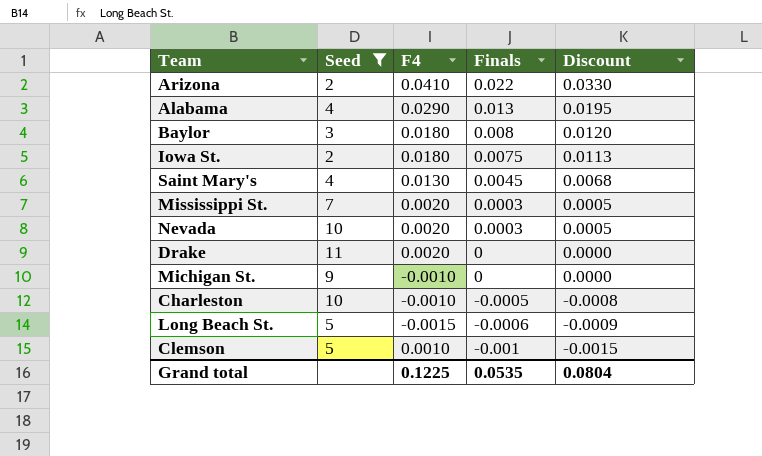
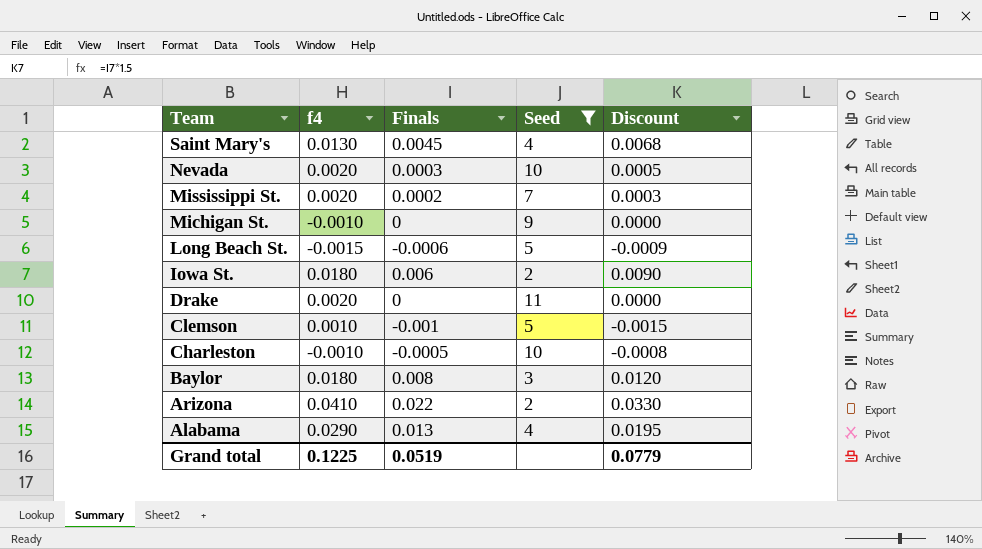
row order: Finals descending -> Team descending
column name: F4 -> f4
column Seed | position: 2 -> 4
Mississippi St. | Finals: 0.0003 -> 0.0002
Mississippi St. | Discount: 0.0005 -> 0.0003
Iowa St. | Finals: 0.0075 -> 0.006
Iowa St. | Discount: 0.0113 -> 0.0090
Grand total | Finals: 0.0535 -> 0.0519
Grand total | Discount: 0.0804 -> 0.0779

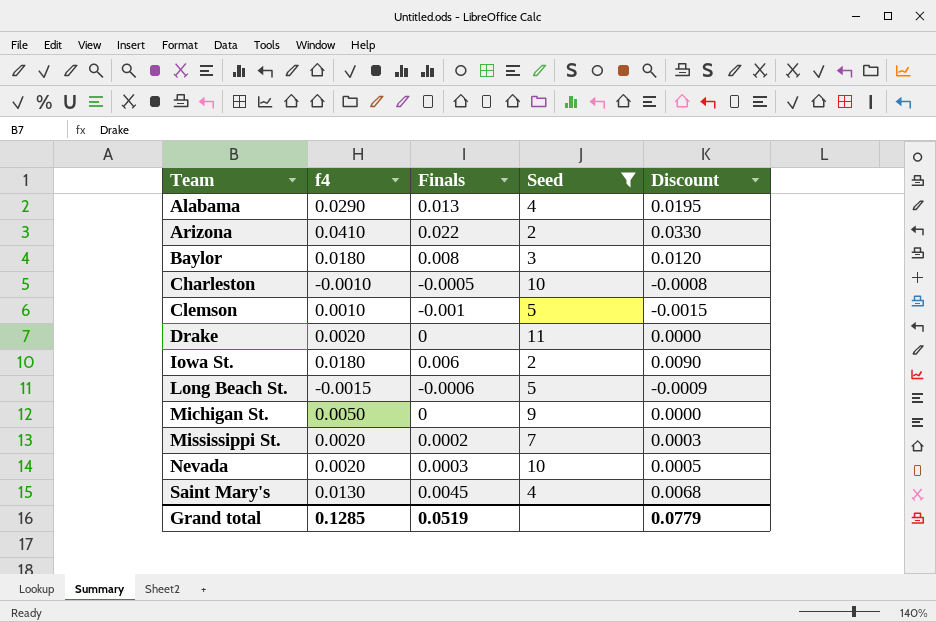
row order: Team descending -> Team ascending
Michigan St. | f4: -0.0010 -> 0.0050
Grand total | f4: 0.1225 -> 0.1285

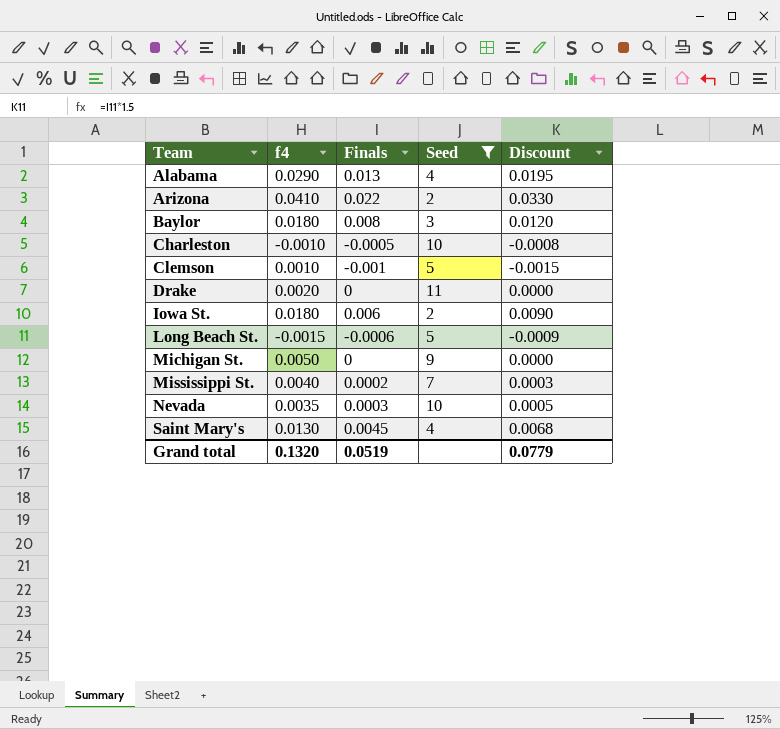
Mississippi St. | f4: 0.0020 -> 0.0040
Nevada | f4: 0.0020 -> 0.0035
Grand total | f4: 0.1285 -> 0.1320

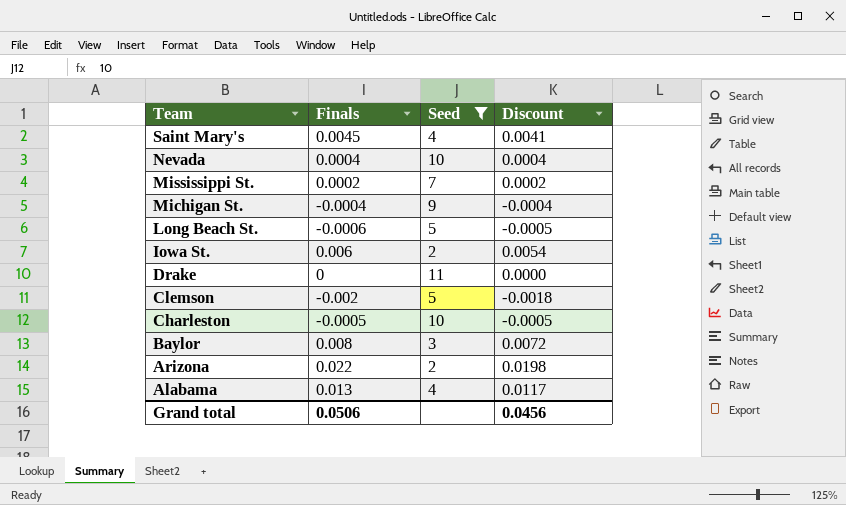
row order: Team ascending -> Team descending
column f4 | position: 2 -> none
column Discount | formula: [Finals] * 1.5 -> [Finals] * 0.9
Nevada | Finals: 0.0003 -> 0.0004
Michigan St. | Finals: 0 -> -0.0004
Clemson | Finals: -0.001 -> -0.002
Grand total | Finals: 0.0519 -> 0.0506
Grand total | Discount: 0.0779 -> 0.0456

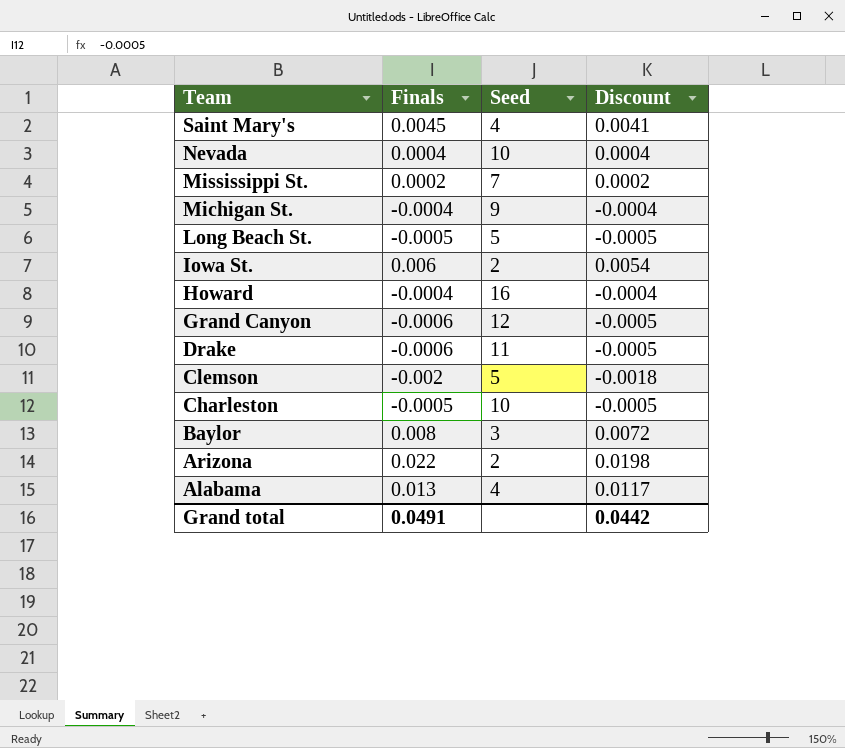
filter: Seed <= 11 -> none
Long Beach St. | Finals: -0.0006 -> -0.0005
Drake | Finals: 0 -> -0.0006
Drake | Discount: 0.0000 -> -0.0005
Grand total | Finals: 0.0506 -> 0.0491
Grand total | Discount: 0.0456 -> 0.0442

